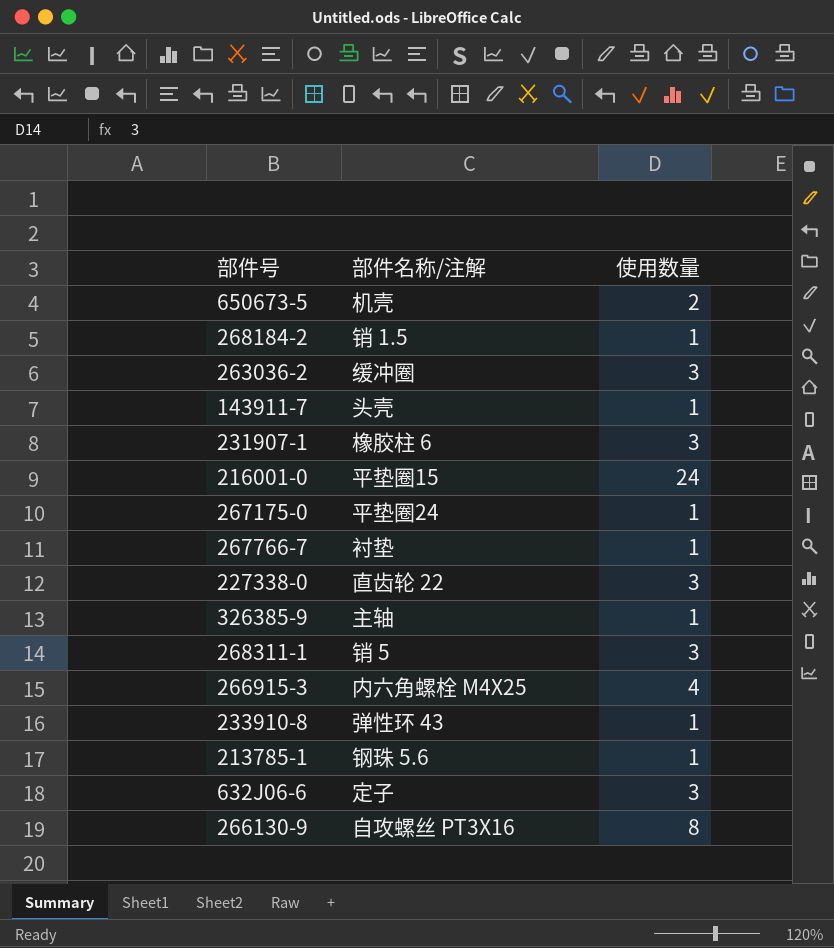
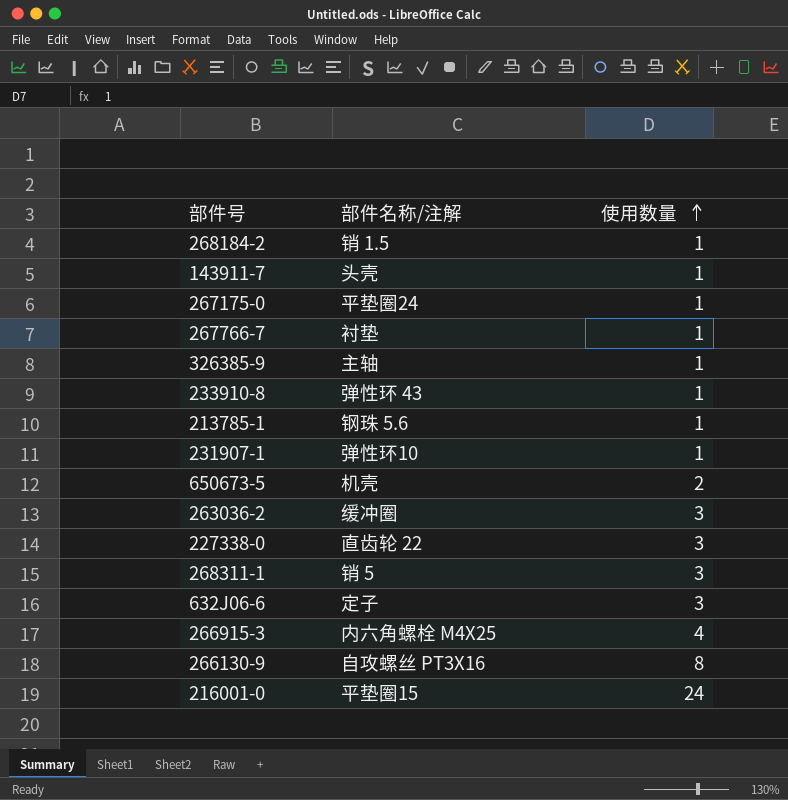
row order: none -> 使用数量 ascending
231907-1 | 部件名称/注解: 橡胶柱 6 -> 弹性环10
231907-1 | 使用数量: 3 -> 1

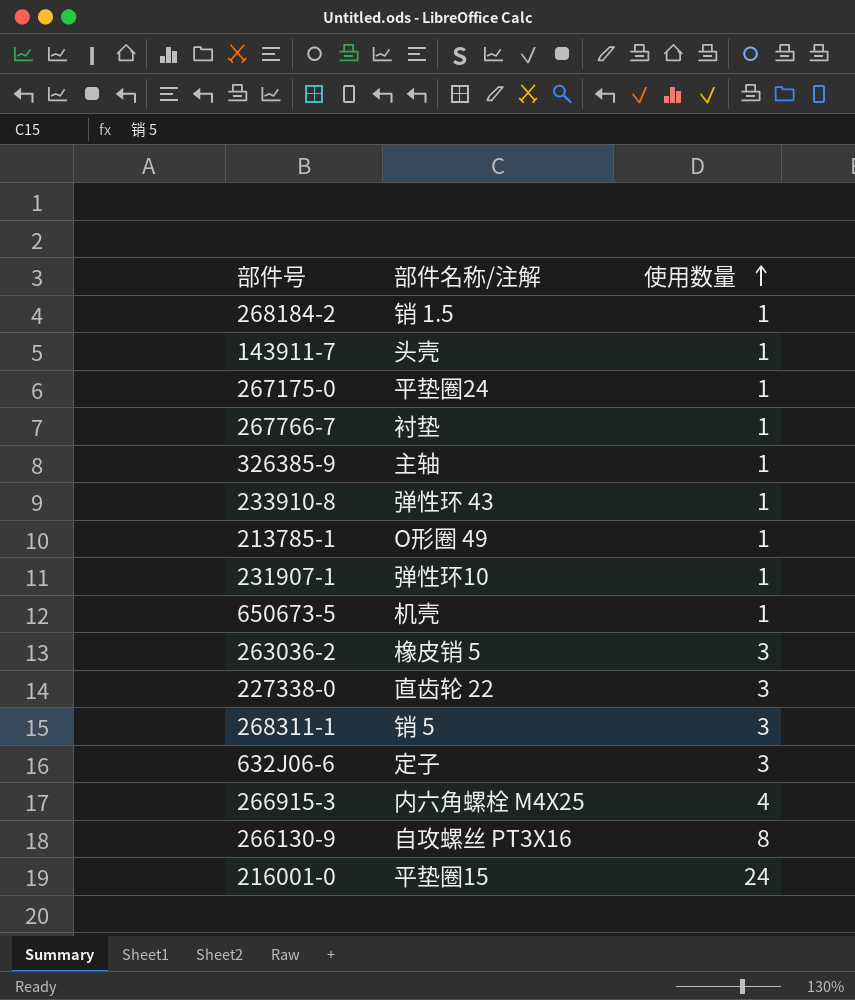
213785-1 | 部件名称/注解: 钢珠 5.6 -> O形圈 49
650673-5 | 使用数量: 2 -> 1
263036-2 | 部件名称/注解: 缓冲圈 -> 橡皮销 5

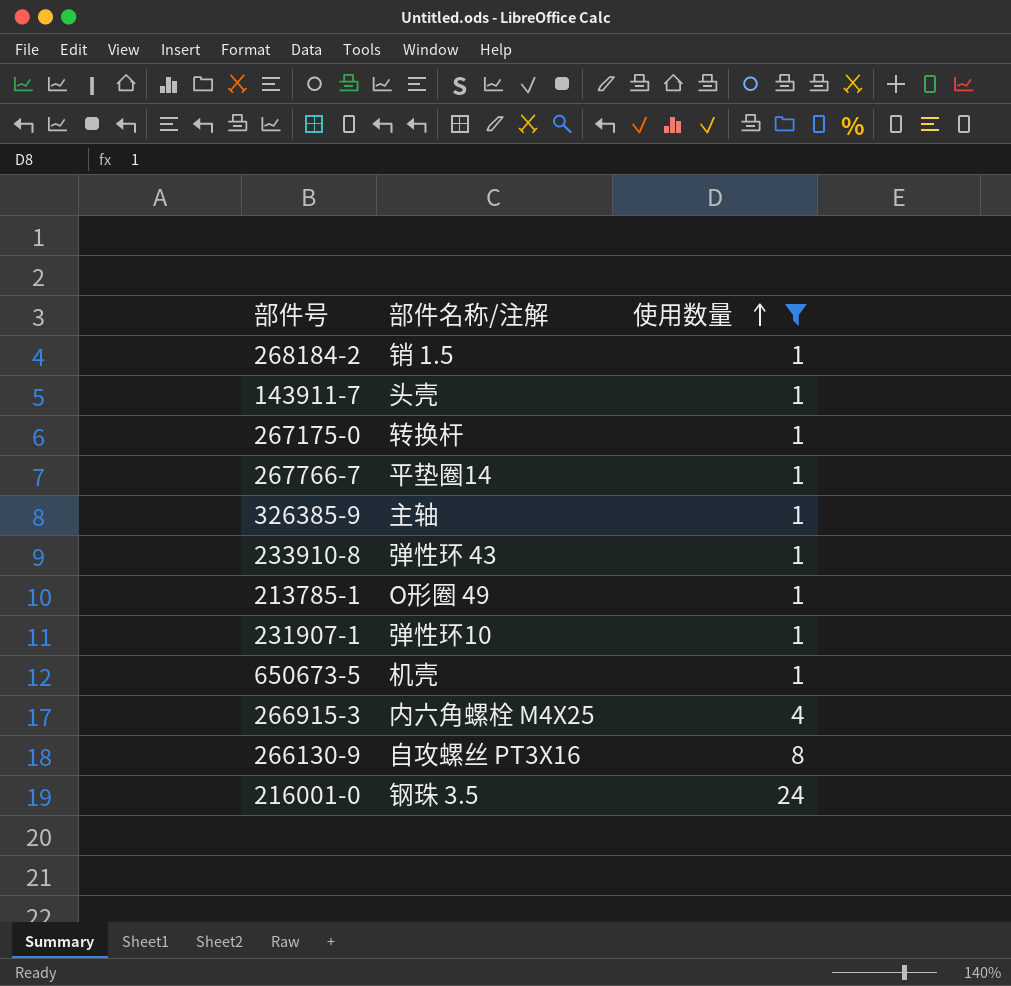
filter: none -> 使用数量 != 3
267175-0 | 部件名称/注解: 平垫圈24 -> 转换杆
267766-7 | 部件名称/注解: 衬垫 -> 平垫圈14
216001-0 | 部件名称/注解: 平垫圈15 -> 钢珠 3.5

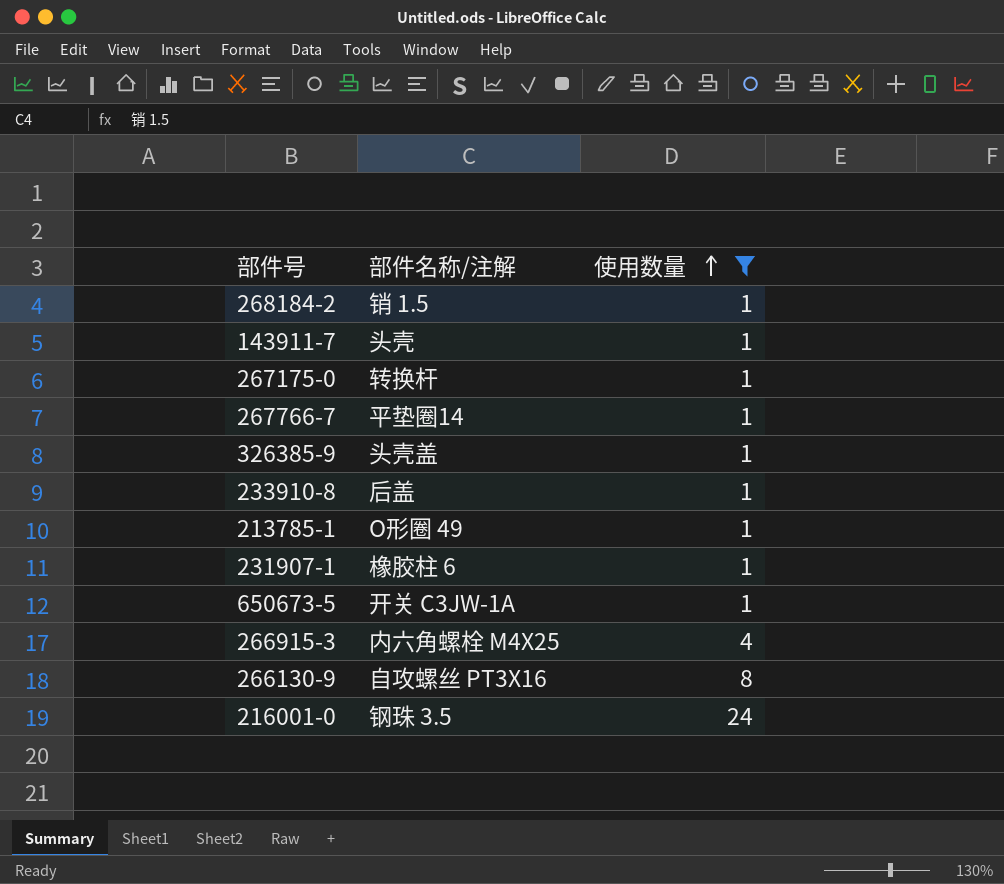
326385-9 | 部件名称/注解: 主轴 -> 头壳盖
233910-8 | 部件名称/注解: 弹性环 43 -> 后盖
231907-1 | 部件名称/注解: 弹性环10 -> 橡胶柱 6
650673-5 | 部件名称/注解: 机壳 -> 开关 C3JW-1A

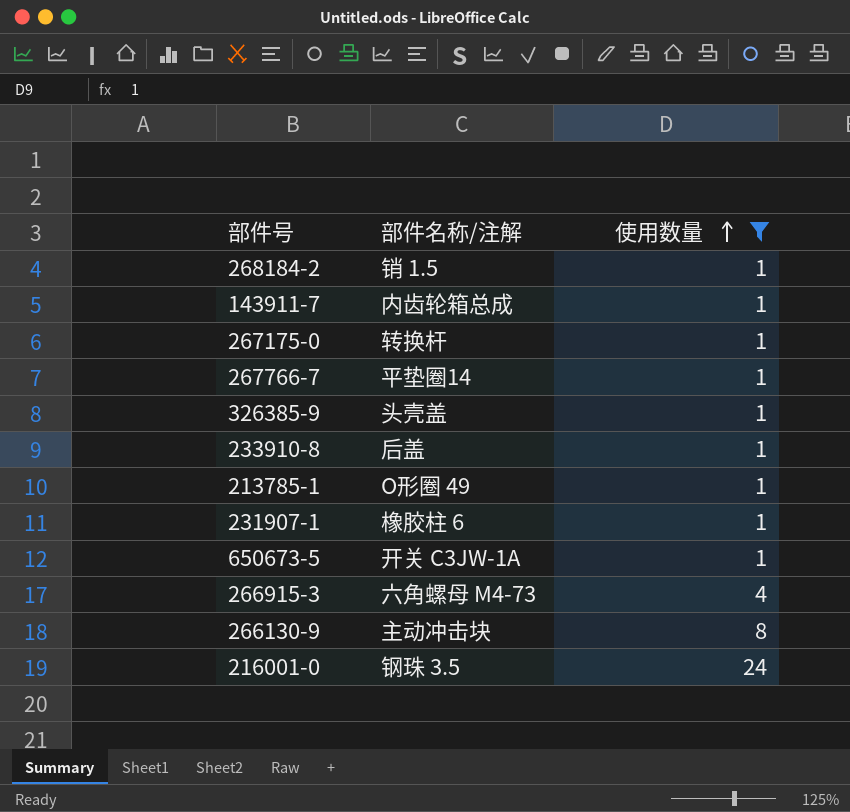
143911-7 | 部件名称/注解: 头壳 -> 内齿轮箱总成
266915-3 | 部件名称/注解: 内六角螺栓 M4X25 -> 六角螺母 M4-73
266130-9 | 部件名称/注解: 自攻螺丝 PT3X16 -> 主动冲击块

